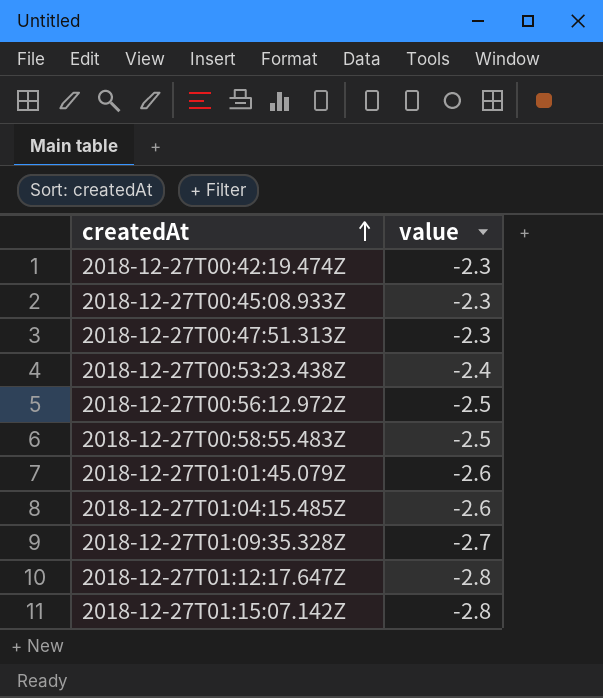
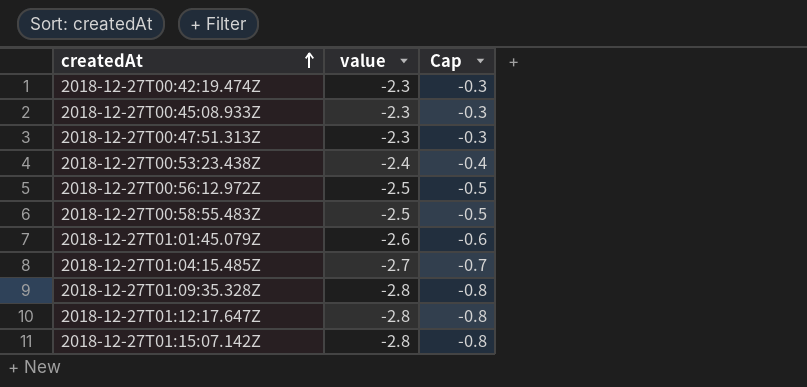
column Cap | formula: none -> [value] + 2
2018-12-27T01:04:15.485Z | value: -2.6 -> -2.7
2018-12-27T01:09:35.328Z | value: -2.7 -> -2.8

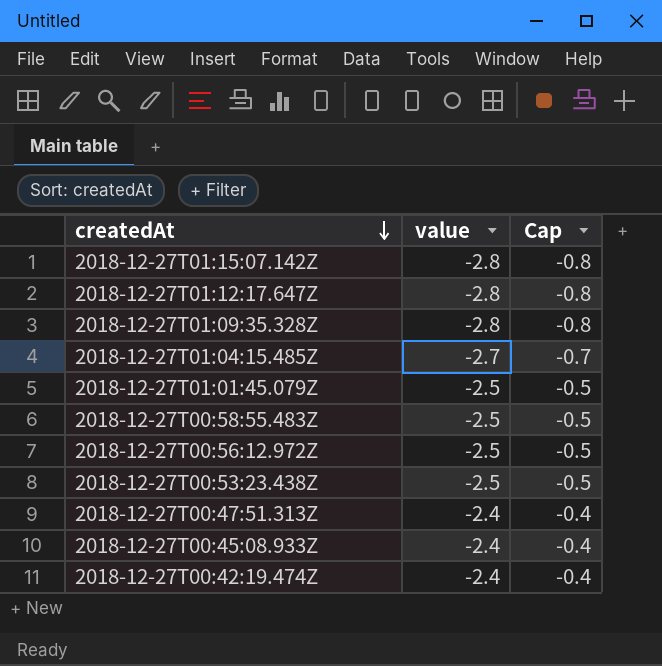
row order: createdAt ascending -> createdAt descending
2018-12-27T01:01:45.079Z | value: -2.6 -> -2.5
2018-12-27T01:01:45.079Z | Cap: -0.6 -> -0.5
2018-12-27T00:53:23.438Z | value: -2.4 -> -2.5
2018-12-27T00:53:23.438Z | Cap: -0.4 -> -0.5
2018-12-27T00:47:51.313Z | value: -2.3 -> -2.4
2018-12-27T00:47:51.313Z | Cap: -0.3 -> -0.4
2018-12-27T00:45:08.933Z | value: -2.3 -> -2.4
2018-12-27T00:45:08.933Z | Cap: -0.3 -> -0.4
2018-12-27T00:42:19.474Z | value: -2.3 -> -2.4
2018-12-27T00:42:19.474Z | Cap: -0.3 -> -0.4

